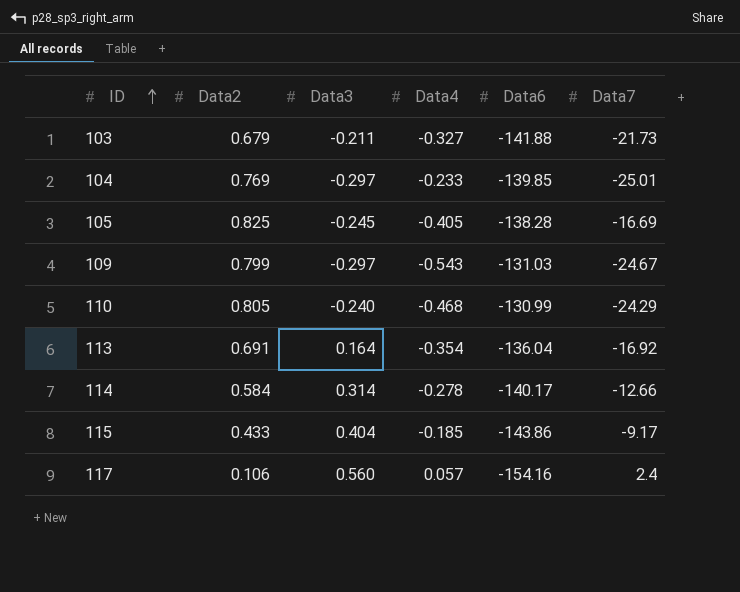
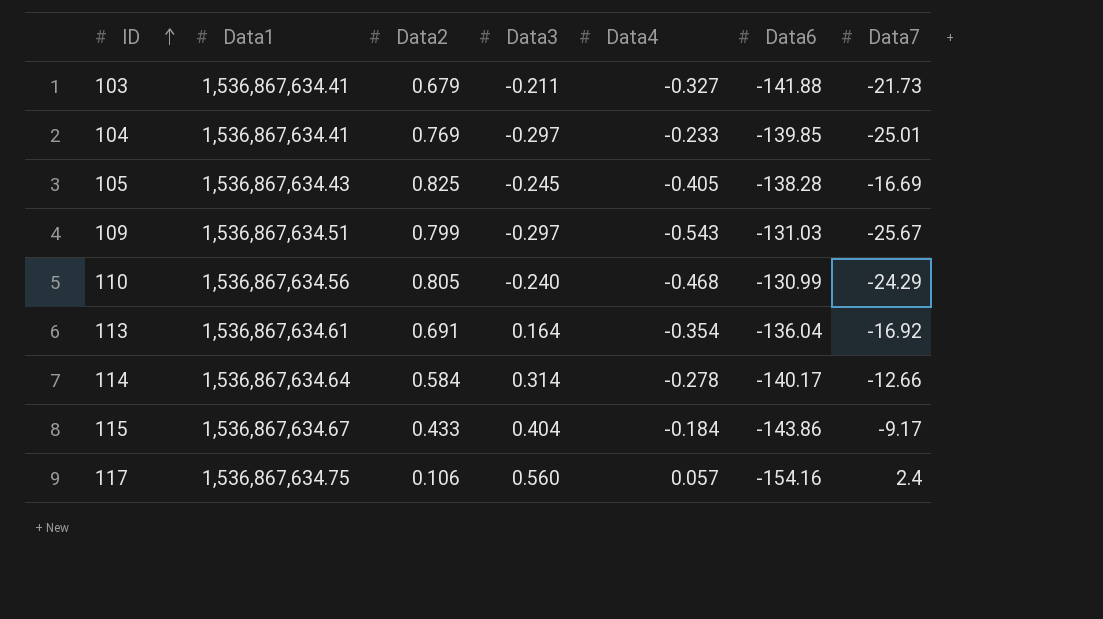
column Data1 | position: none -> 2
109 | Data7: -24.67 -> -25.67
115 | Data4: -0.185 -> -0.184

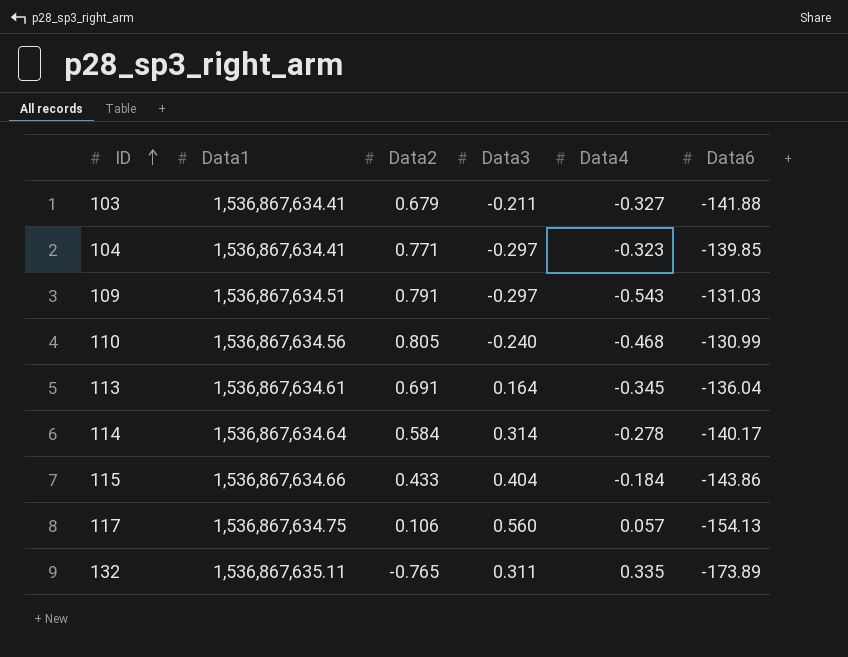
column Data7 | position: 7 -> none
row 105: 1,536,867,634.43 | 0.825 | -0.245 | -0.405 | -138.28 | -16.69 -> none
104 | Data2: 0.769 -> 0.771
104 | Data4: -0.233 -> -0.323
109 | Data2: 0.799 -> 0.791
113 | Data4: -0.354 -> -0.345
115 | Data1: 1,536,867,634.67 -> 1,536,867,634.66
117 | Data6: -154.16 -> -154.13
row 132: none -> 1,536,867,635.11 | -0.765 | 0.311 | 0.335 | -173.89

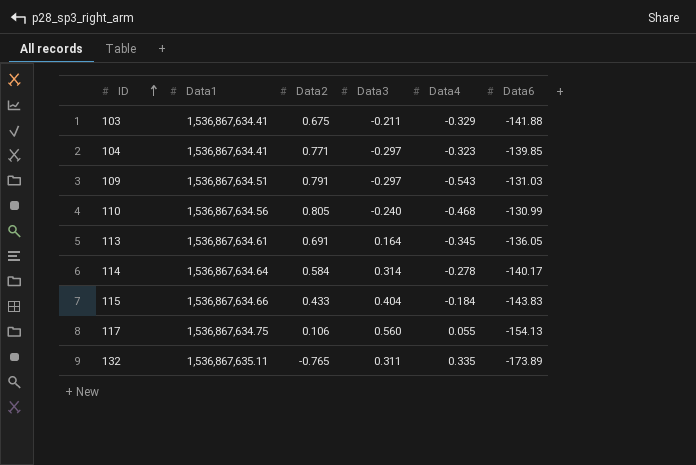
103 | Data2: 0.679 -> 0.675
103 | Data4: -0.327 -> -0.329
113 | Data6: -136.04 -> -136.05
115 | Data6: -143.86 -> -143.83
117 | Data4: 0.057 -> 0.055

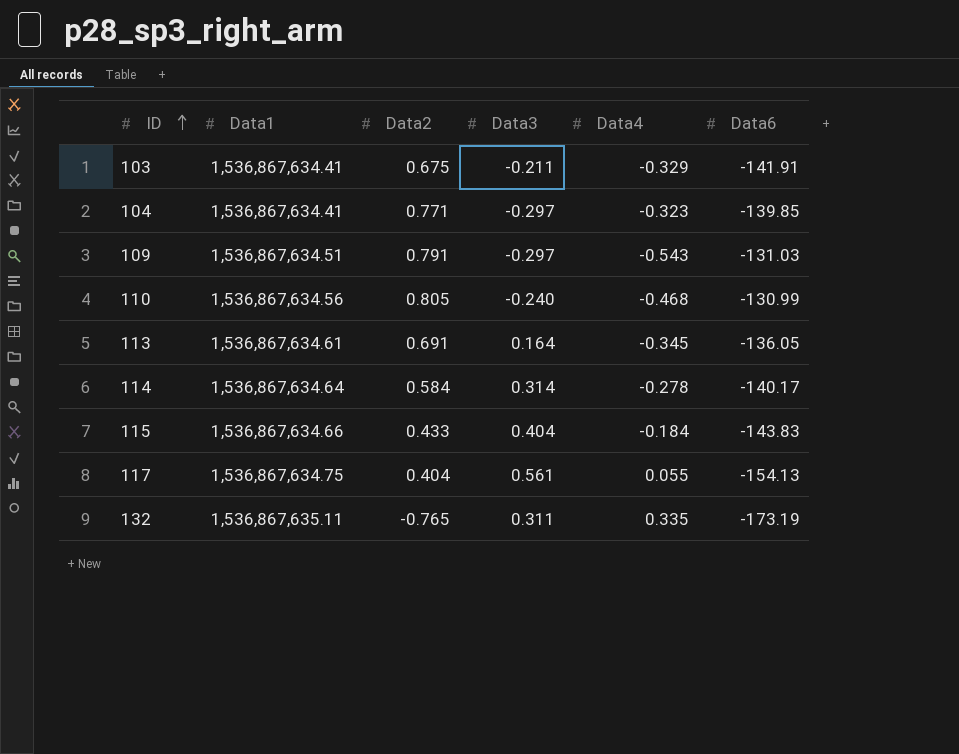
103 | Data6: -141.88 -> -141.91
117 | Data2: 0.106 -> 0.404
117 | Data3: 0.560 -> 0.561
132 | Data6: -173.89 -> -173.19

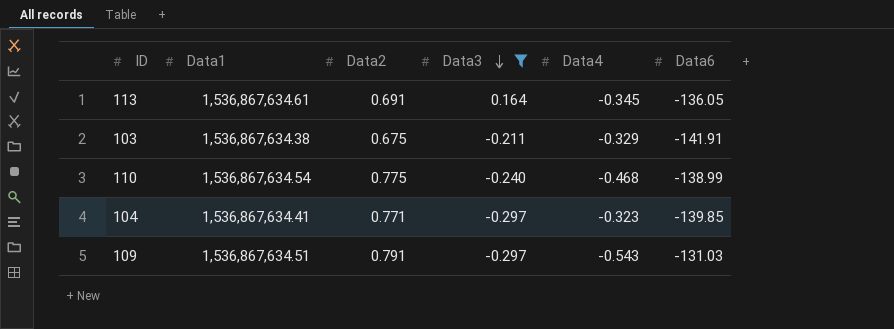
filter: none -> Data3 <= 0.164
row order: ID ascending -> Data3 descending
103 | Data1: 1,536,867,634.41 -> 1,536,867,634.38
110 | Data1: 1,536,867,634.56 -> 1,536,867,634.54
110 | Data2: 0.805 -> 0.775
110 | Data6: -130.99 -> -138.99

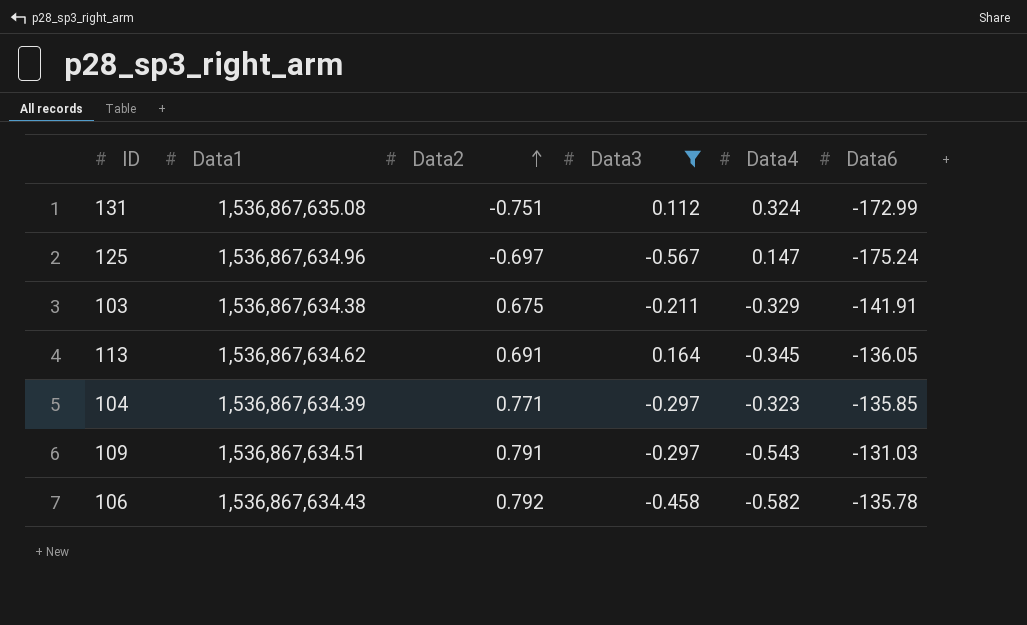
row order: Data3 descending -> Data2 ascending
row 110: 1,536,867,634.54 | 0.775 | -0.240 | -0.468 | -138.99 -> none
row 131: none -> 1,536,867,635.08 | -0.751 | 0.112 | 0.324 | -172.99
row 125: none -> 1,536,867,634.96 | -0.697 | -0.567 | 0.147 | -175.24
113 | Data1: 1,536,867,634.61 -> 1,536,867,634.62
104 | Data1: 1,536,867,634.41 -> 1,536,867,634.39
104 | Data6: -139.85 -> -135.85
row 106: none -> 1,536,867,634.43 | 0.792 | -0.458 | -0.582 | -135.78

